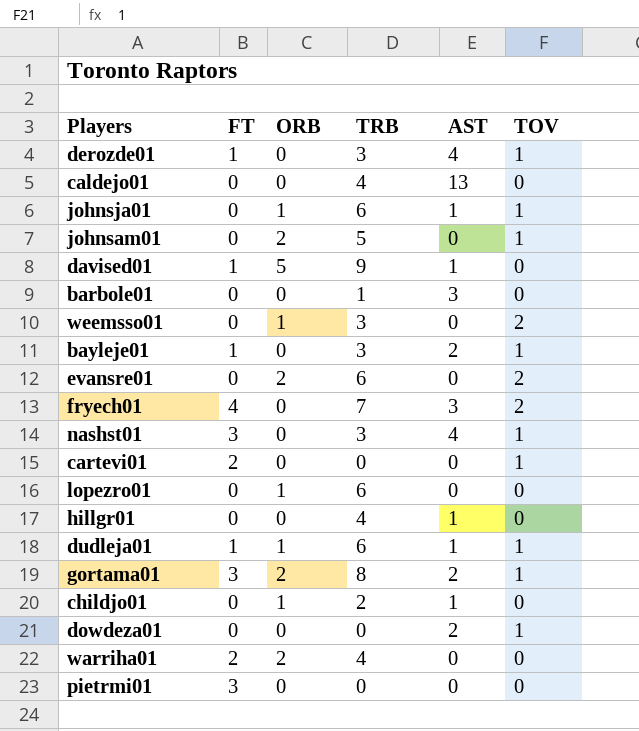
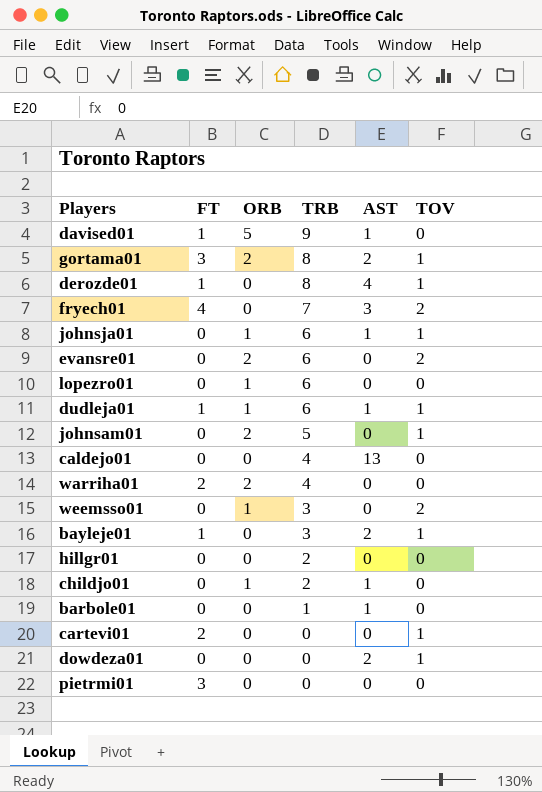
row order: none -> TRB descending
row nashst01: 3 | 0 | 3 | 4 | 1 -> none
derozde01 | TRB: 3 -> 8
hillgr01 | TRB: 4 -> 2
hillgr01 | AST: 1 -> 0
barbole01 | AST: 3 -> 1

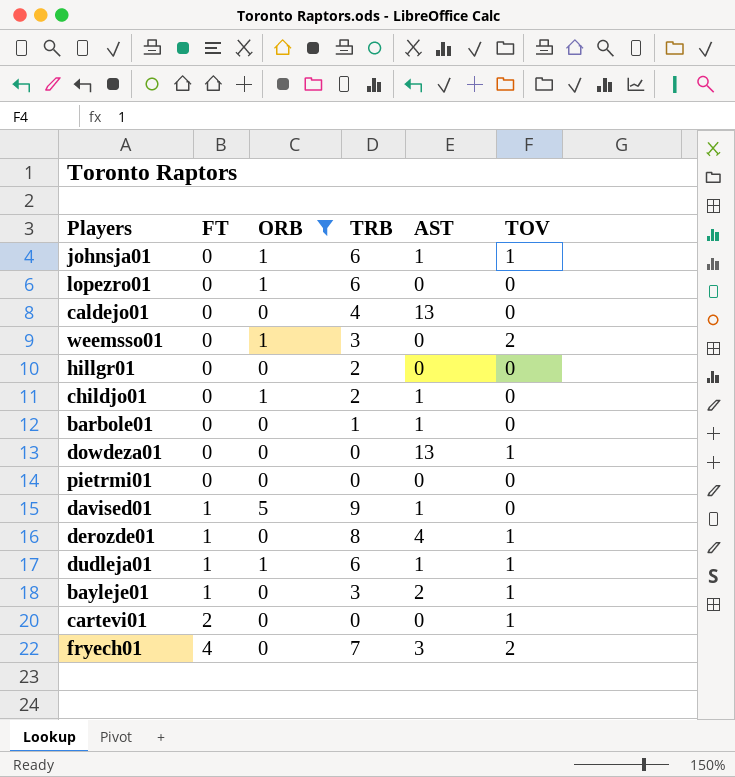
filter: none -> ORB != 2
row order: TRB descending -> FT ascending
dowdeza01 | AST: 2 -> 13
pietrmi01 | FT: 3 -> 0

